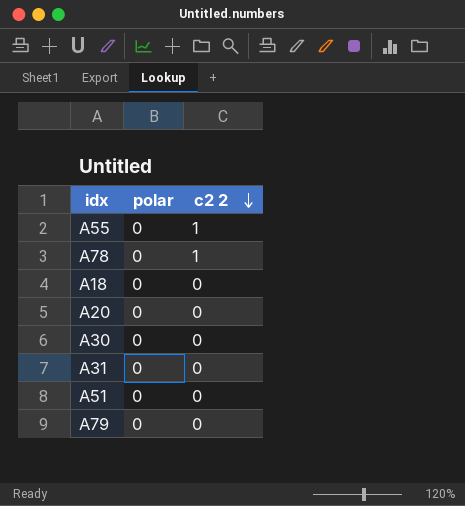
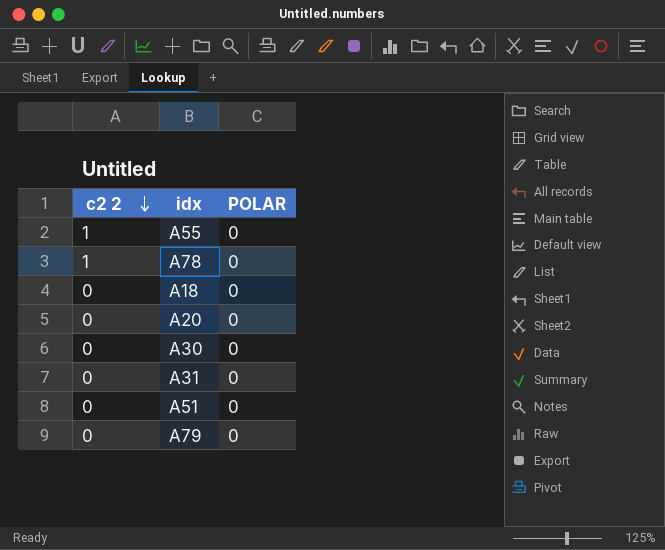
column c2 2 | position: 3 -> 1
column name: polar -> POLAR

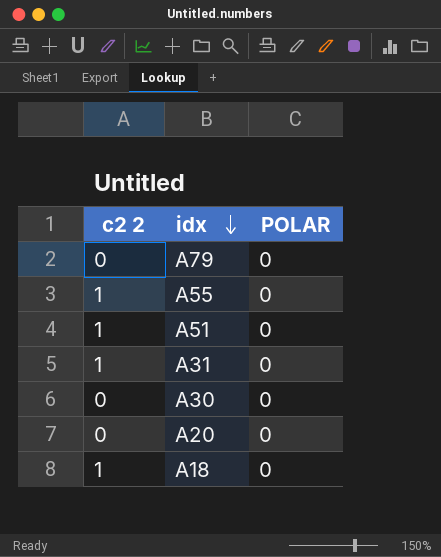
row order: c2 2 descending -> idx descending
row A78: 1 | 0 -> none
A51 | c2 2: 0 -> 1
A31 | c2 2: 0 -> 1
A18 | c2 2: 0 -> 1

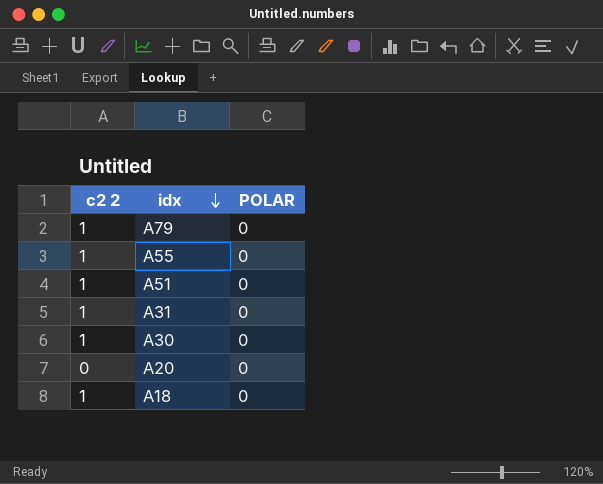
A79 | c2 2: 0 -> 1
A30 | c2 2: 0 -> 1

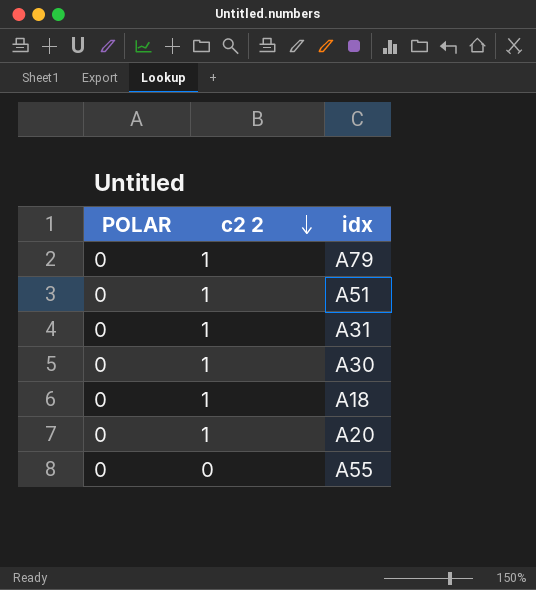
row order: idx descending -> c2 2 descending
column POLAR | position: 3 -> 1
A20 | c2 2: 0 -> 1
A55 | c2 2: 1 -> 0

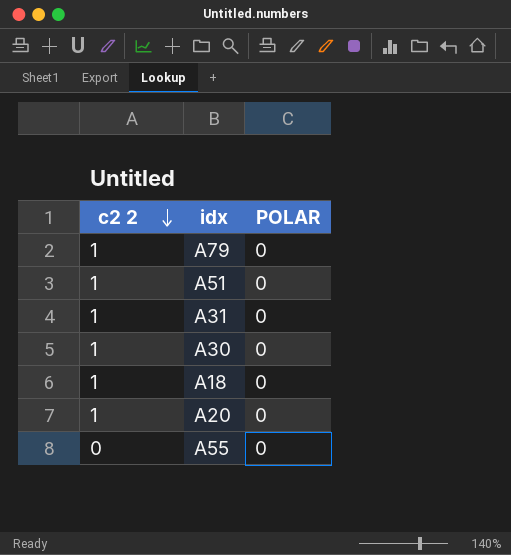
column POLAR | position: 1 -> 3

